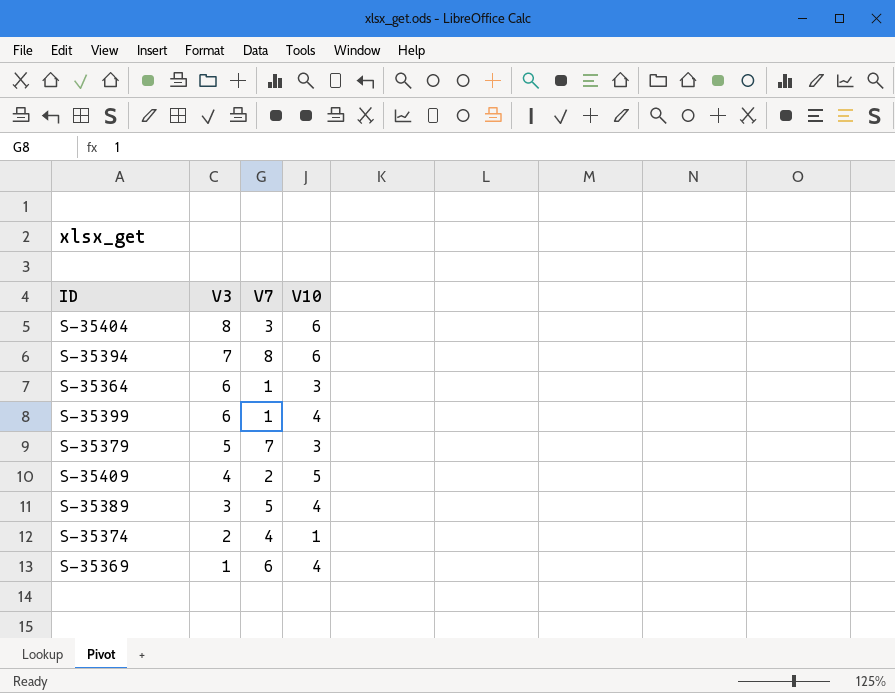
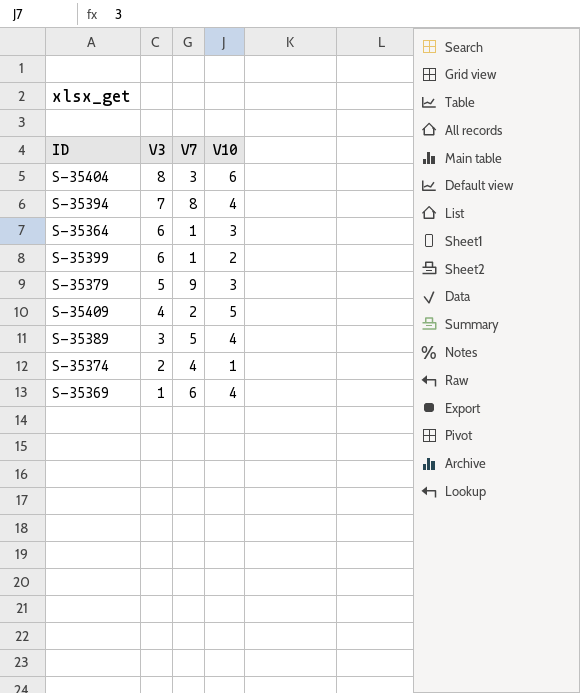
S-35394 | V10: 6 -> 4
S-35399 | V10: 4 -> 2
S-35379 | V7: 7 -> 9

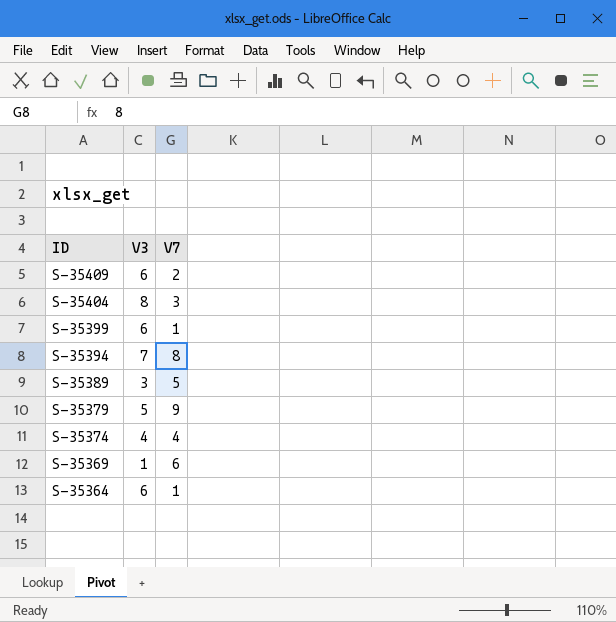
row order: V3 descending -> ID descending
column V10 | position: 4 -> none
S-35409 | V3: 4 -> 6
S-35374 | V3: 2 -> 4

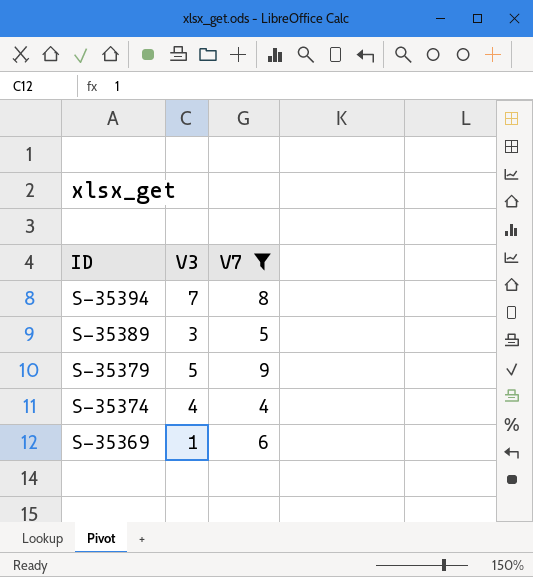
filter: none -> V7 >= 4

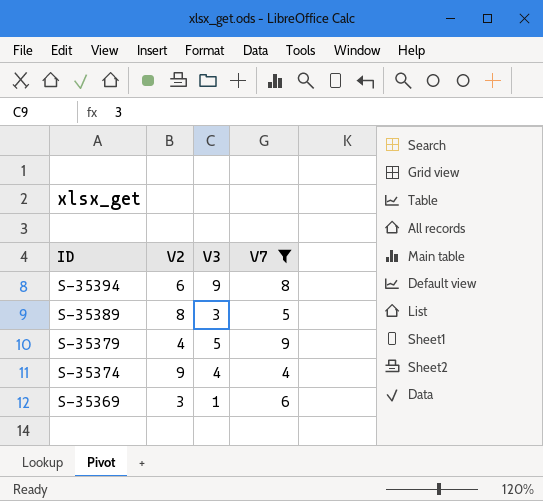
column V2 | position: none -> 2
S-35394 | V3: 7 -> 9

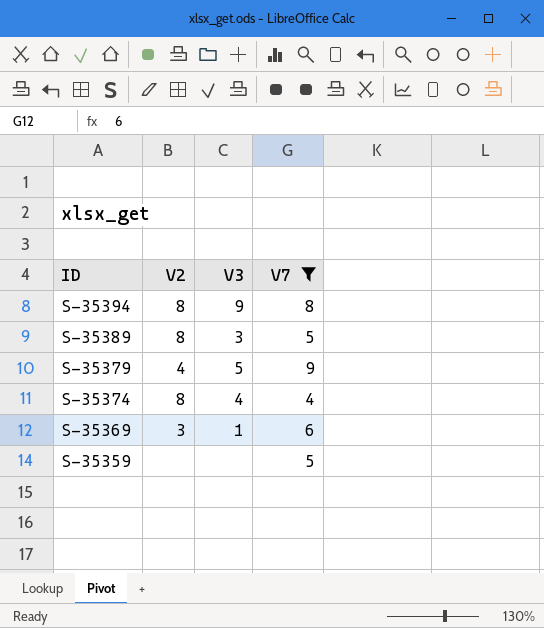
S-35394 | V2: 6 -> 8
S-35374 | V2: 9 -> 8
row S-35359: none -> none | none | 5

